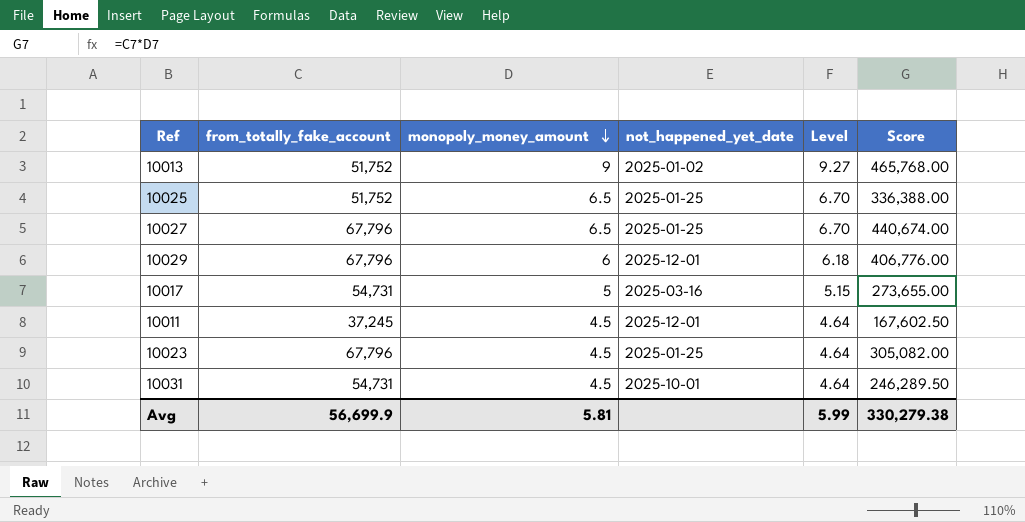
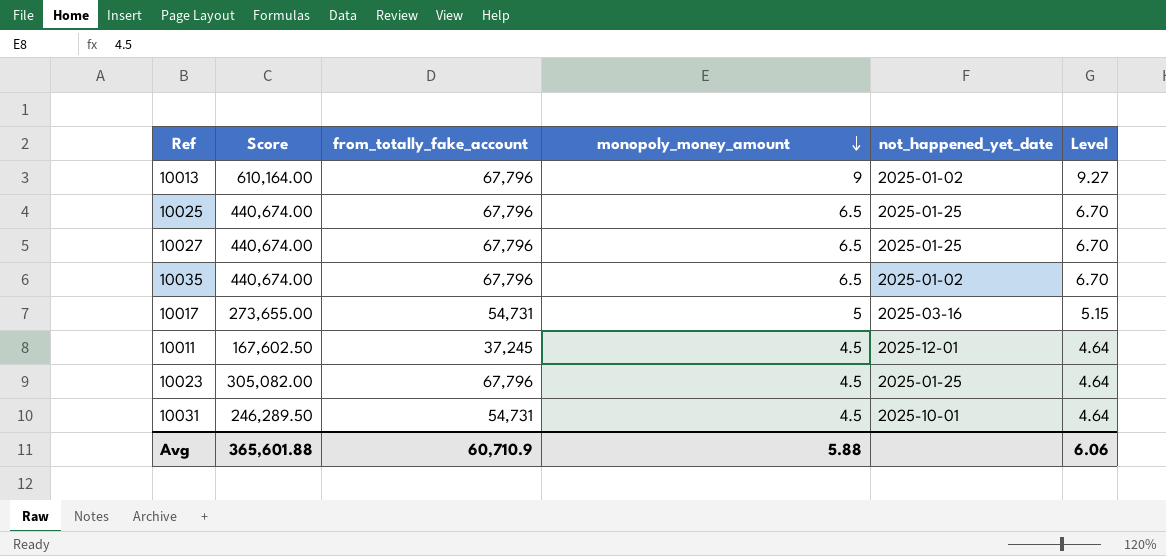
column Score | position: 6 -> 2
row 10029: 67,796 | 6 | 2025-12-01 | 6.18 | 406,776.00 -> none
10013 | Score: 465,768.00 -> 610,164.00
10013 | from_totally_fake_account: 51,752 -> 67,796
10025 | Score: 336,388.00 -> 440,674.00
10025 | from_totally_fake_account: 51,752 -> 67,796
row 10035: none -> 440,674.00 | 67,796 | 6.5 | 2025-01-02 | 6.70
Avg | Score: 330,279.38 -> 365,601.88
Avg | from_totally_fake_account: 56,699.9 -> 60,710.9
Avg | monopoly_money_amount: 5.81 -> 5.88
Avg | Level: 5.99 -> 6.06

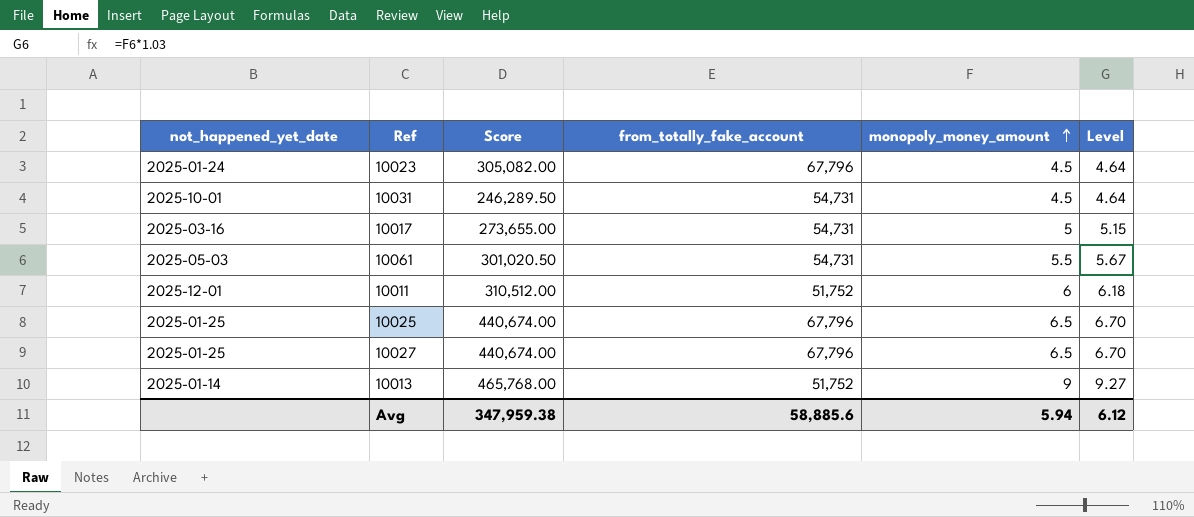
row order: monopoly_money_amount descending -> monopoly_money_amount ascending
column not_happened_yet_date | position: 5 -> 1
row 10035: 440,674.00 | 67,796 | 6.5 | 2025-01-02 | 6.70 -> none
10023 | not_happened_yet_date: 2025-01-25 -> 2025-01-24
row 10061: none -> 2025-05-03 | 301,020.50 | 54,731 | 5.5 | 5.67
10011 | Score: 167,602.50 -> 310,512.00
10011 | from_totally_fake_account: 37,245 -> 51,752
10011 | monopoly_money_amount: 4.5 -> 6
10011 | Level: 4.64 -> 6.18
10013 | not_happened_yet_date: 2025-01-02 -> 2025-01-14
10013 | Score: 610,164.00 -> 465,768.00
10013 | from_totally_fake_account: 67,796 -> 51,752
Avg | Score: 365,601.88 -> 347,959.38
Avg | from_totally_fake_account: 60,710.9 -> 58,885.6
Avg | monopoly_money_amount: 5.88 -> 5.94
Avg | Level: 6.06 -> 6.12

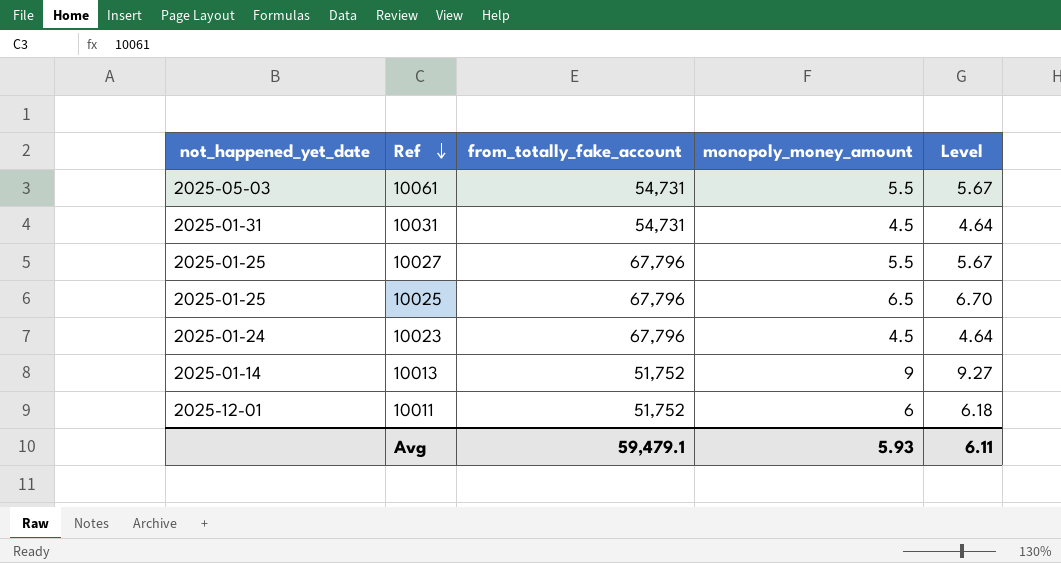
row order: monopoly_money_amount ascending -> Ref descending
column Score | formula: [from_totally_fake_account] * [monopoly_money_amount] -> none
row 10017: 2025-03-16 | 273,655.00 | 54,731 | 5 | 5.15 -> none
10031 | not_happened_yet_date: 2025-10-01 -> 2025-01-31
10027 | monopoly_money_amount: 6.5 -> 5.5
10027 | Level: 6.70 -> 5.67
Avg | from_totally_fake_account: 58,885.6 -> 59,479.1
Avg | monopoly_money_amount: 5.94 -> 5.93
Avg | Level: 6.12 -> 6.11

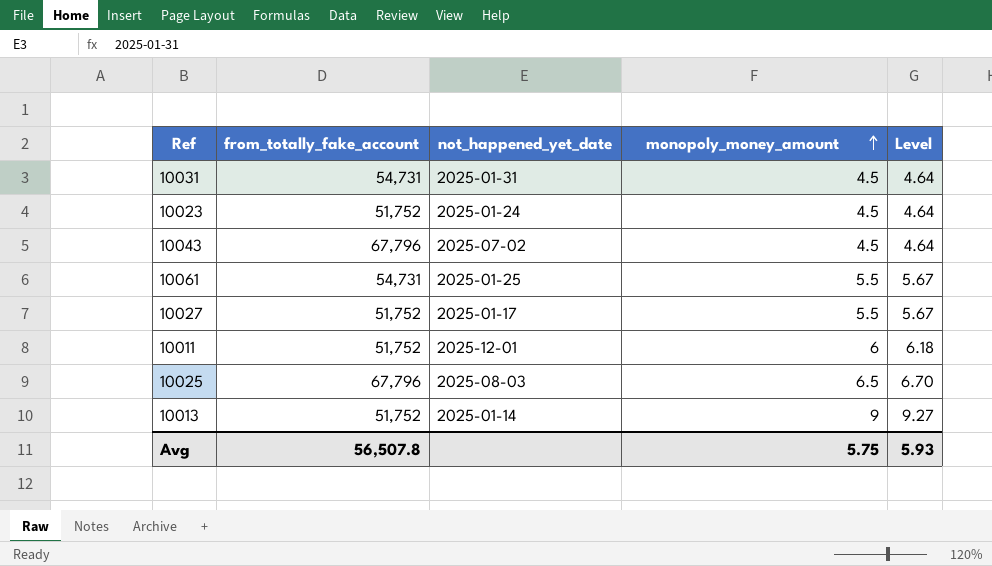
row order: Ref descending -> monopoly_money_amount ascending
column not_happened_yet_date | position: 1 -> 3
10023 | from_totally_fake_account: 67,796 -> 51,752
row 10043: none -> 67,796 | 2025-07-02 | 4.5 | 4.64
10061 | not_happened_yet_date: 2025-05-03 -> 2025-01-25
10027 | from_totally_fake_account: 67,796 -> 51,752
10027 | not_happened_yet_date: 2025-01-25 -> 2025-01-17
10025 | not_happened_yet_date: 2025-01-25 -> 2025-08-03
Avg | from_totally_fake_account: 59,479.1 -> 56,507.8
Avg | monopoly_money_amount: 5.93 -> 5.75
Avg | Level: 6.11 -> 5.93

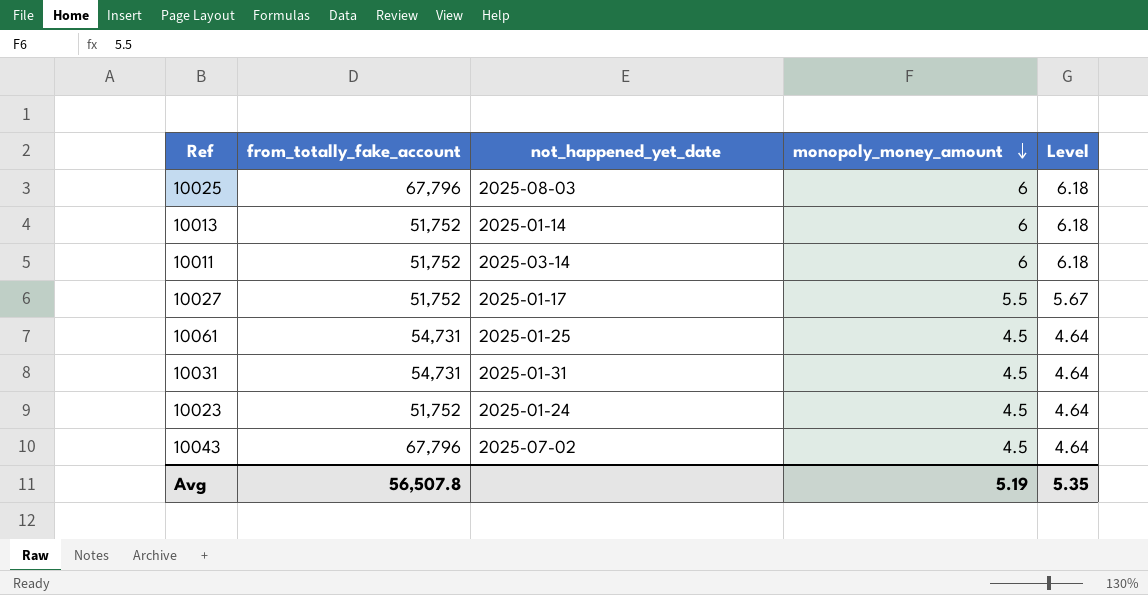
row order: monopoly_money_amount ascending -> monopoly_money_amount descending
10025 | monopoly_money_amount: 6.5 -> 6
10025 | Level: 6.70 -> 6.18
10013 | monopoly_money_amount: 9 -> 6
10013 | Level: 9.27 -> 6.18
10011 | not_happened_yet_date: 2025-12-01 -> 2025-03-14
10061 | monopoly_money_amount: 5.5 -> 4.5
10061 | Level: 5.67 -> 4.64
Avg | monopoly_money_amount: 5.75 -> 5.19
Avg | Level: 5.93 -> 5.35

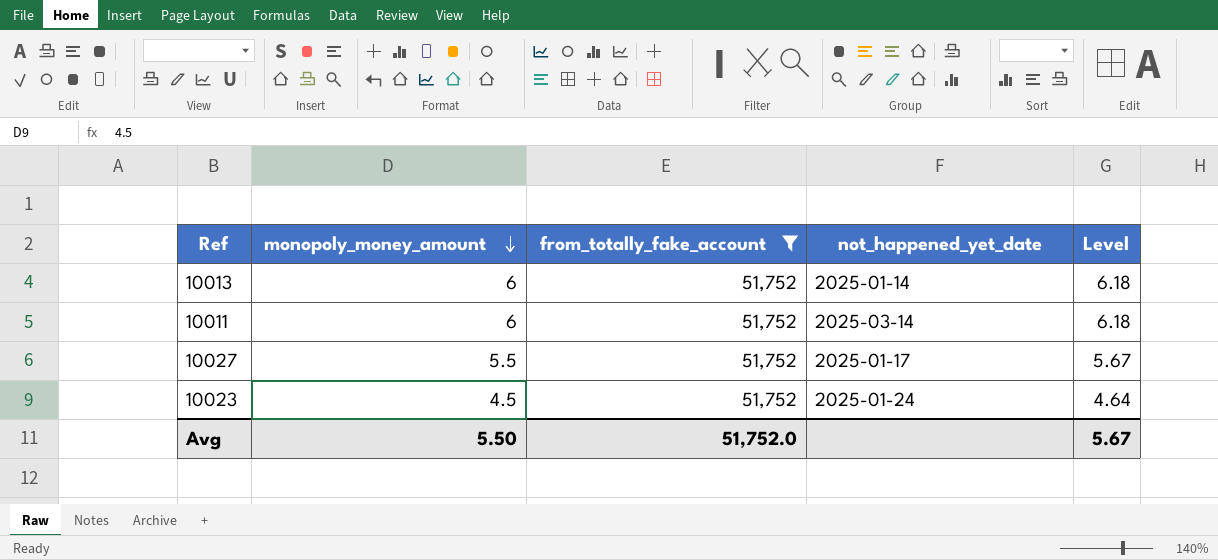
filter: none -> from_totally_fake_account = 51,752
column monopoly_money_amount | position: 4 -> 2
Avg | monopoly_money_amount: 5.19 -> 5.50
Avg | from_totally_fake_account: 56,507.8 -> 51,752.0
Avg | Level: 5.35 -> 5.67

